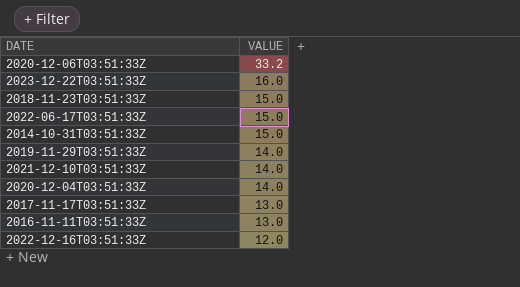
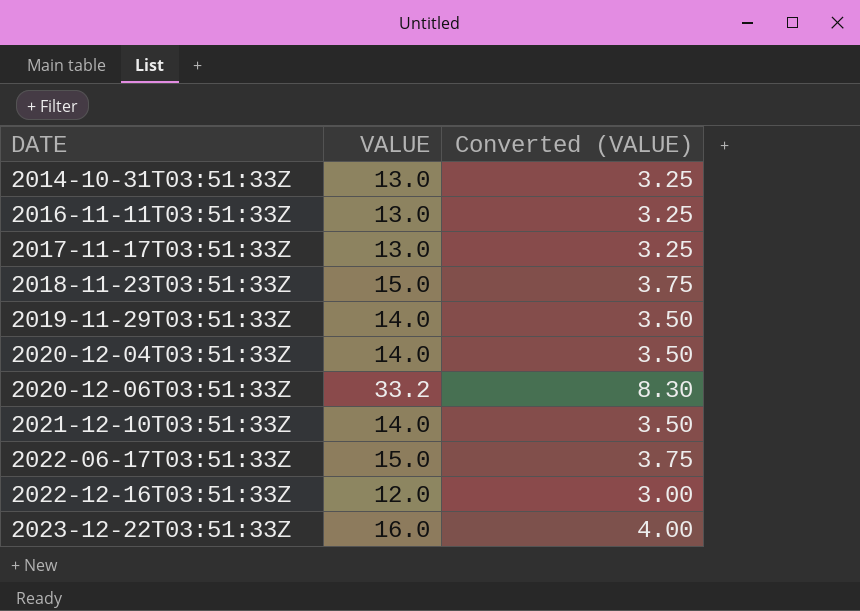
row order: VALUE descending -> DATE ascending
column Converted (VALUE) | formula: none -> [VALUE] * 0.25
2014-10-31T03:51:33Z | VALUE: 15.0 -> 13.0

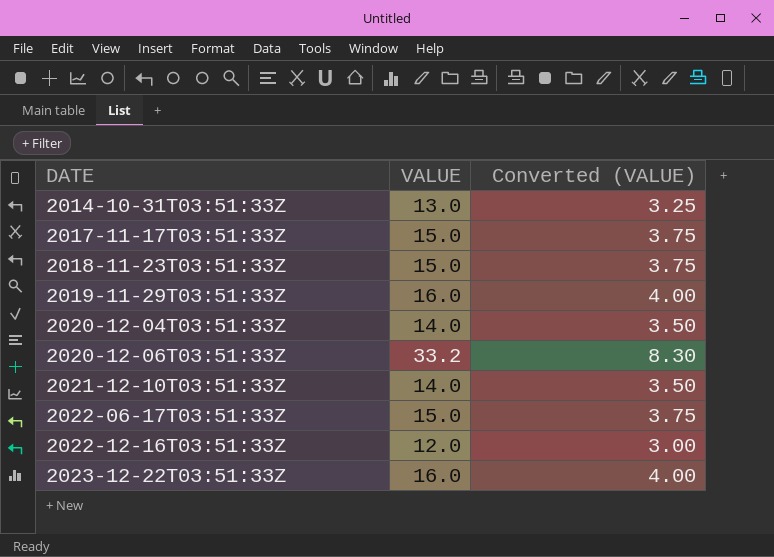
row 2016-11-11T03:51:33Z: 13.0 | 3.25 -> none
2017-11-17T03:51:33Z | VALUE: 13.0 -> 15.0
2017-11-17T03:51:33Z | Converted (VALUE): 3.25 -> 3.75
2019-11-29T03:51:33Z | VALUE: 14.0 -> 16.0
2019-11-29T03:51:33Z | Converted (VALUE): 3.50 -> 4.00

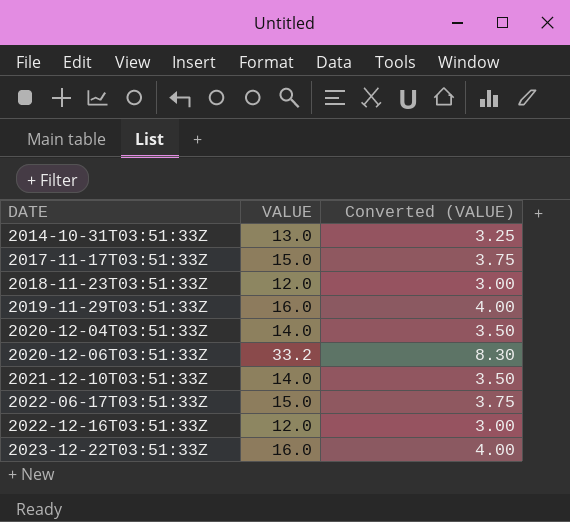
2018-11-23T03:51:33Z | VALUE: 15.0 -> 12.0
2018-11-23T03:51:33Z | Converted (VALUE): 3.75 -> 3.00

